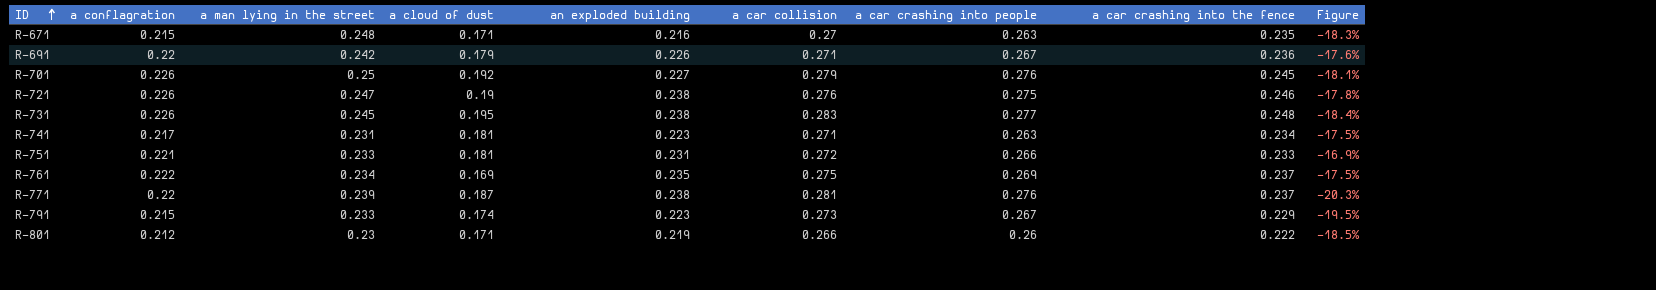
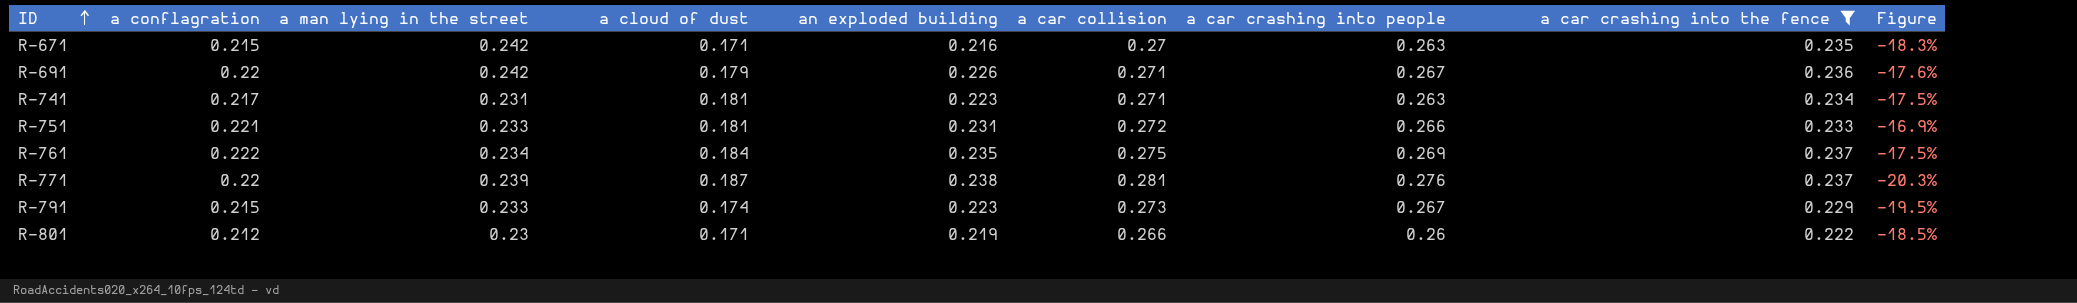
filter: none -> a car crashing into the fence <= 0.237
R-671 | a man lying in the street: 0.248 -> 0.242
R-761 | a cloud of dust: 0.169 -> 0.184

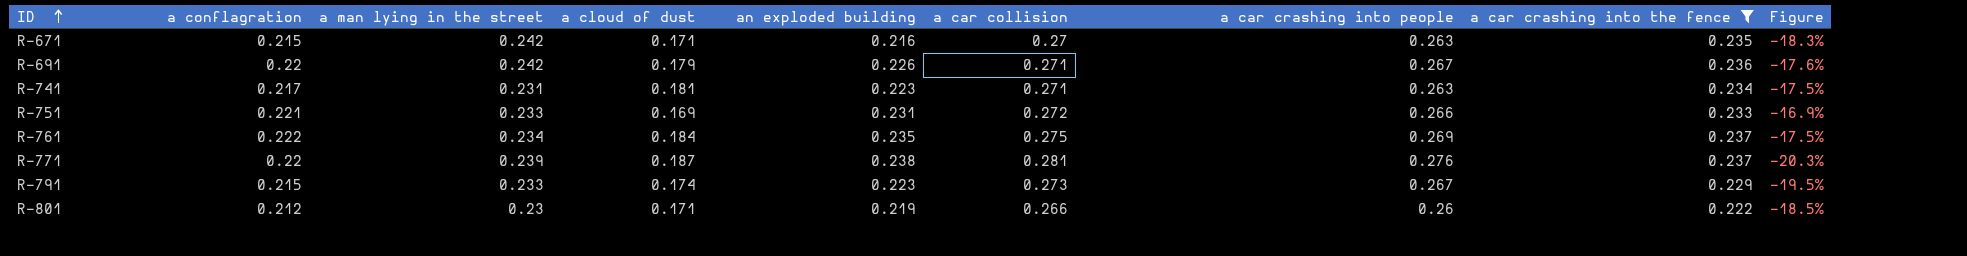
R-751 | a cloud of dust: 0.181 -> 0.169

